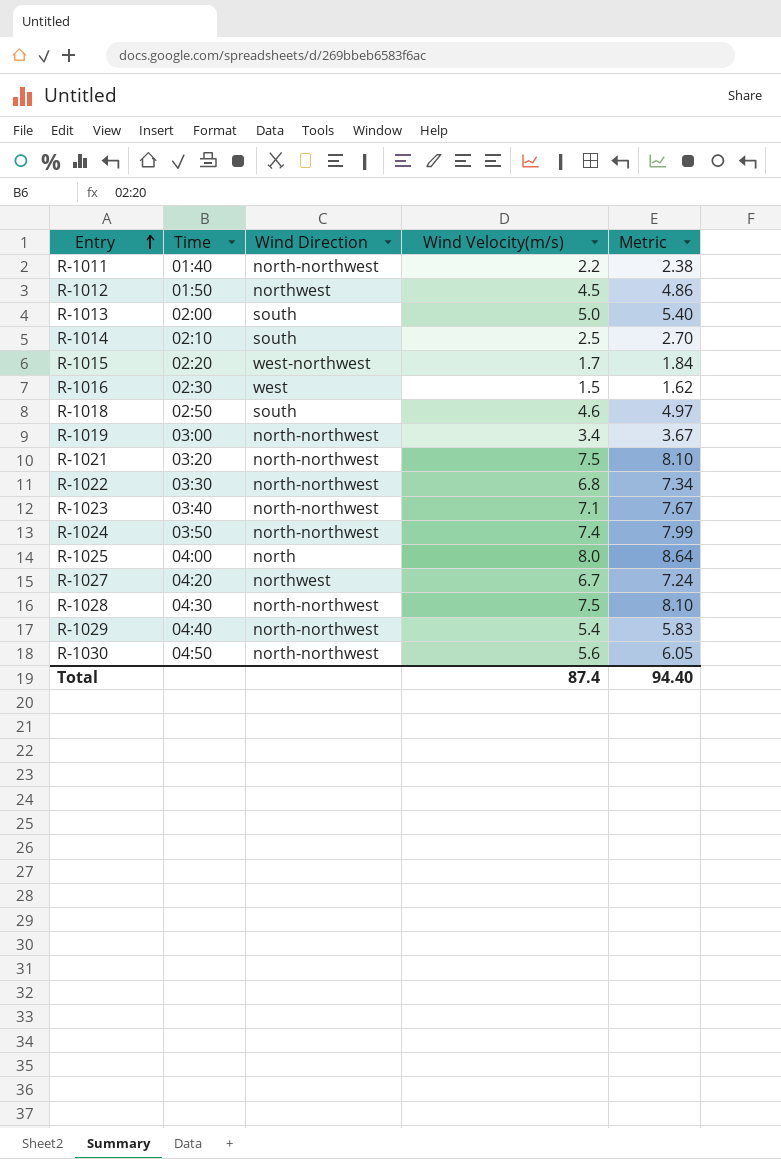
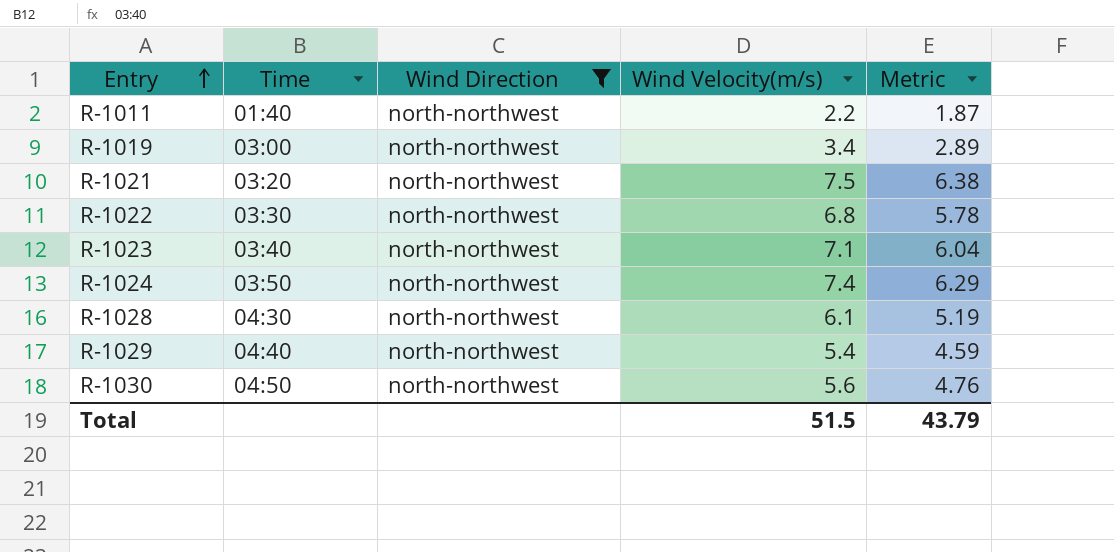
filter: none -> Wind Direction = north-northwest
column Metric | formula: [Wind Velocity(m/s)] * 1.08 -> [Wind Velocity(m/s)] * 0.85
R-1028 | Wind Velocity(m/s): 7.5 -> 6.1
Total | Wind Velocity(m/s): 87.4 -> 51.5
Total | Metric: 94.40 -> 43.79

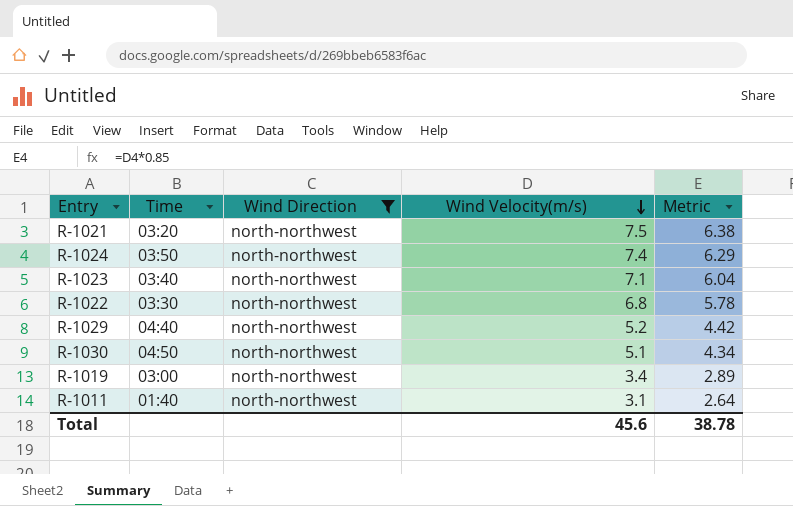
row order: Entry ascending -> Wind Velocity(m/s) descending
row R-1028: 04:30 | north-northwest | 6.1 | 5.19 -> none
R-1029 | Wind Velocity(m/s): 5.4 -> 5.2
R-1029 | Metric: 4.59 -> 4.42
R-1030 | Wind Velocity(m/s): 5.6 -> 5.1
R-1030 | Metric: 4.76 -> 4.34
R-1011 | Wind Velocity(m/s): 2.2 -> 3.1
R-1011 | Metric: 1.87 -> 2.64
Total | Wind Velocity(m/s): 51.5 -> 45.6
Total | Metric: 43.79 -> 38.78

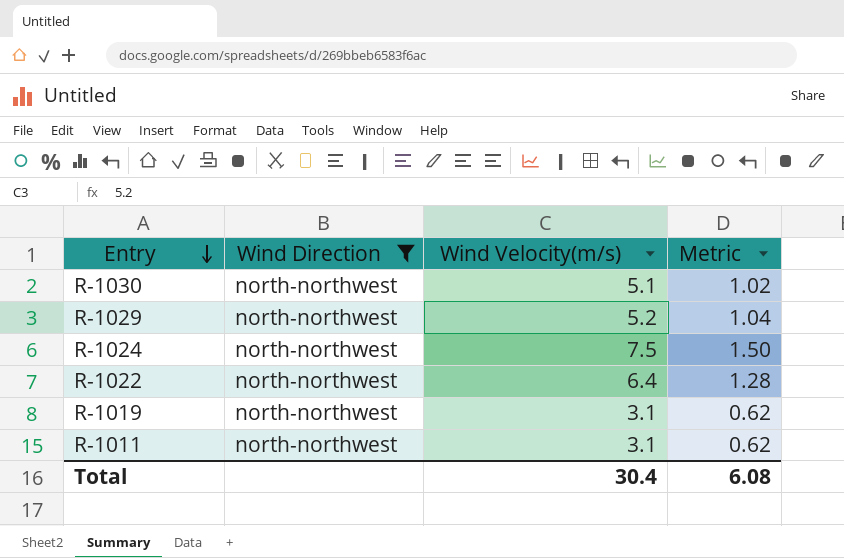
row order: Wind Velocity(m/s) descending -> Entry descending
column Time | position: 2 -> none
column Metric | formula: [Wind Velocity(m/s)] * 0.85 -> [Wind Velocity(m/s)] * 0.2
row R-1021: 03:20 | north-northwest | 7.5 | 6.38 -> none
row R-1023: 03:40 | north-northwest | 7.1 | 6.04 -> none
R-1024 | Wind Velocity(m/s): 7.4 -> 7.5
R-1022 | Wind Velocity(m/s): 6.8 -> 6.4
R-1019 | Wind Velocity(m/s): 3.4 -> 3.1
Total | Wind Velocity(m/s): 45.6 -> 30.4
Total | Metric: 38.78 -> 6.08

